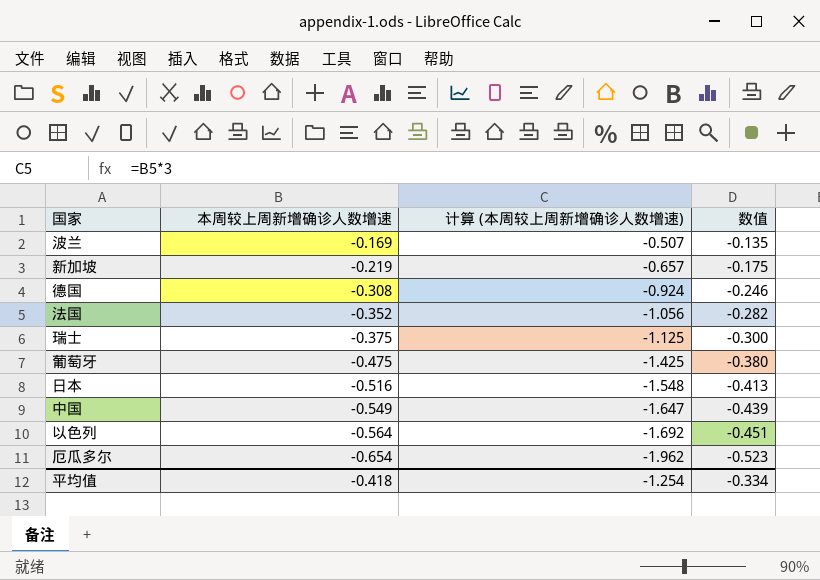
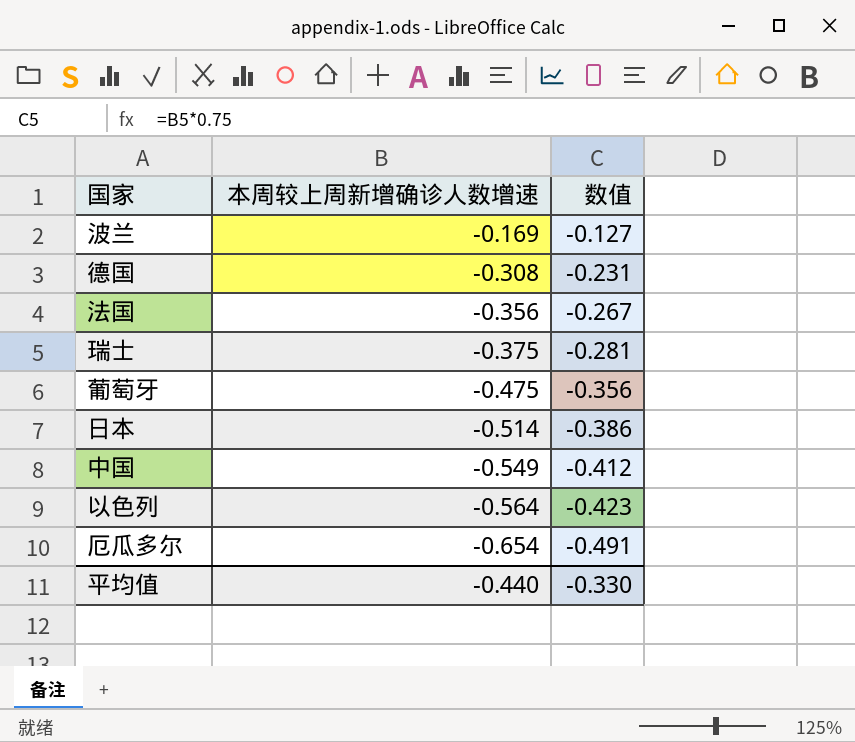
column 计算 (本周较上周新增确诊人数增速) | formula: [本周较上周新增确诊人数增速] * 3 -> none
column 数值 | formula: [本周较上周新增确诊人数增速] * 0.8 -> [本周较上周新增确诊人数增速] * 0.75
row 新加坡: -0.219 | -0.657 | -0.175 -> none
法国 | 本周较上周新增确诊人数增速: -0.352 -> -0.356
日本 | 本周较上周新增确诊人数增速: -0.516 -> -0.514
平均值 | 本周较上周新增确诊人数增速: -0.418 -> -0.440
平均值 | 数值: -0.334 -> -0.330

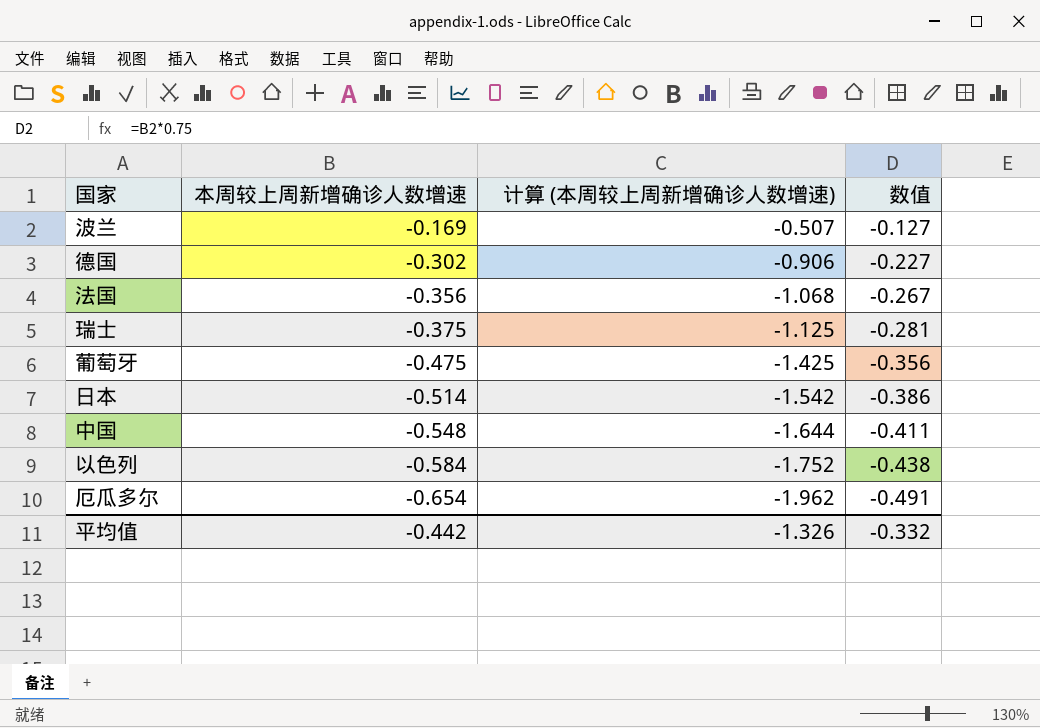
column 计算 (本周较上周新增确诊人数增速) | formula: none -> [本周较上周新增确诊人数增速] * 3
德国 | 本周较上周新增确诊人数增速: -0.308 -> -0.302
德国 | 数值: -0.231 -> -0.227
中国 | 本周较上周新增确诊人数增速: -0.549 -> -0.548
中国 | 数值: -0.412 -> -0.411
以色列 | 本周较上周新增确诊人数增速: -0.564 -> -0.584
以色列 | 数值: -0.423 -> -0.438
平均值 | 本周较上周新增确诊人数增速: -0.440 -> -0.442
平均值 | 数值: -0.330 -> -0.332

